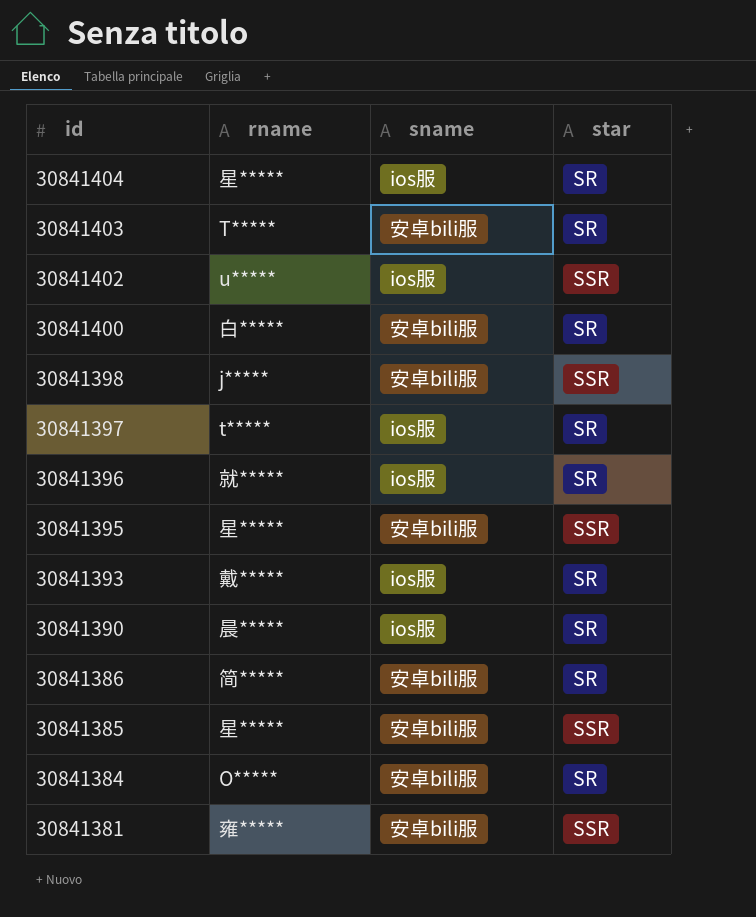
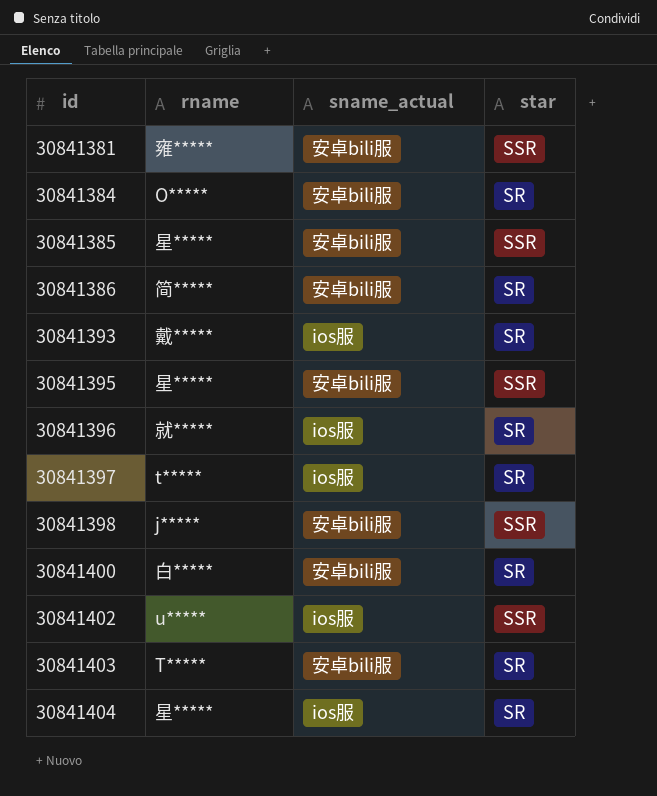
row order: id descending -> id ascending
column name: sname -> sname_actual
row 30841390: 晨***** | ios服 | SR -> none

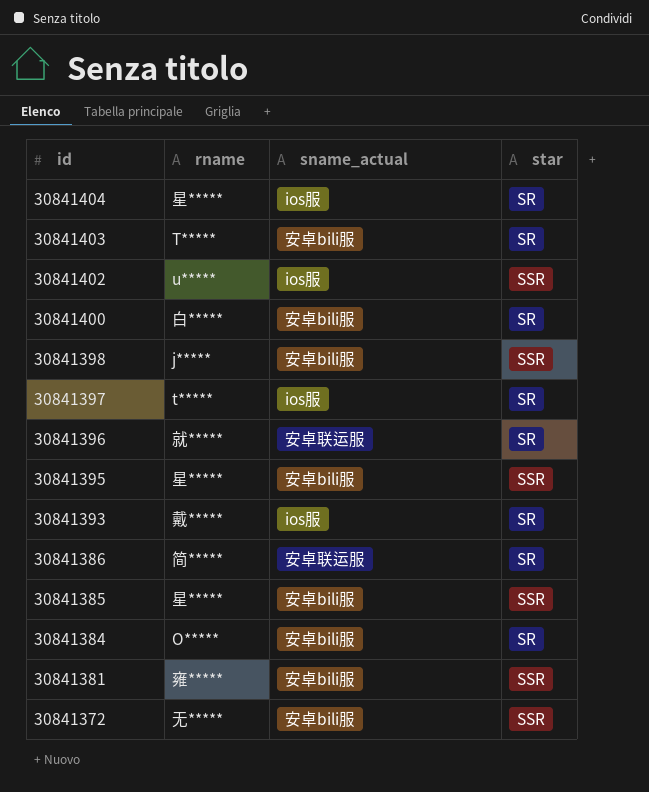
row order: id ascending -> id descending
30841396 | sname_actual: ios服 -> 安卓联运服
30841386 | sname_actual: 安卓bili服 -> 安卓联运服
row 30841372: none -> 无***** | 安卓bili服 | SSR

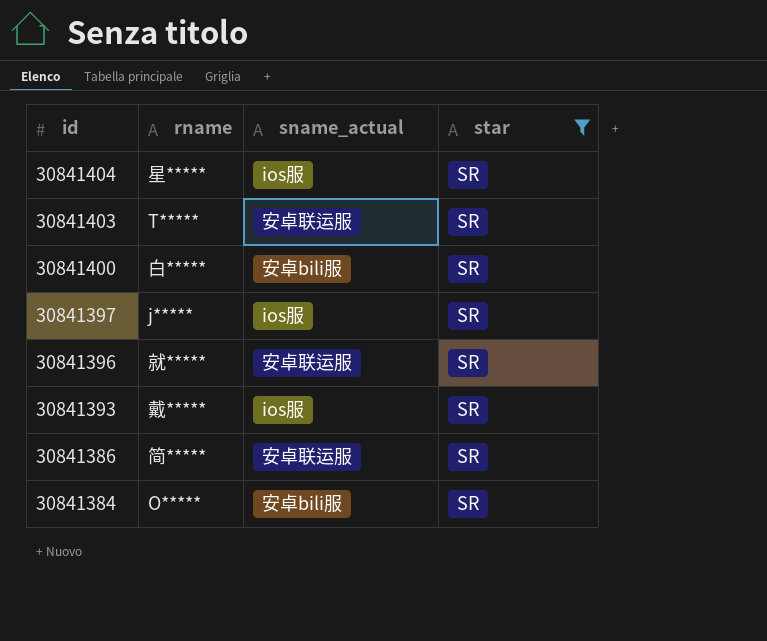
filter: none -> star = SR
30841403 | sname_actual: 安卓bili服 -> 安卓联运服
30841397 | rname: t***** -> j*****

